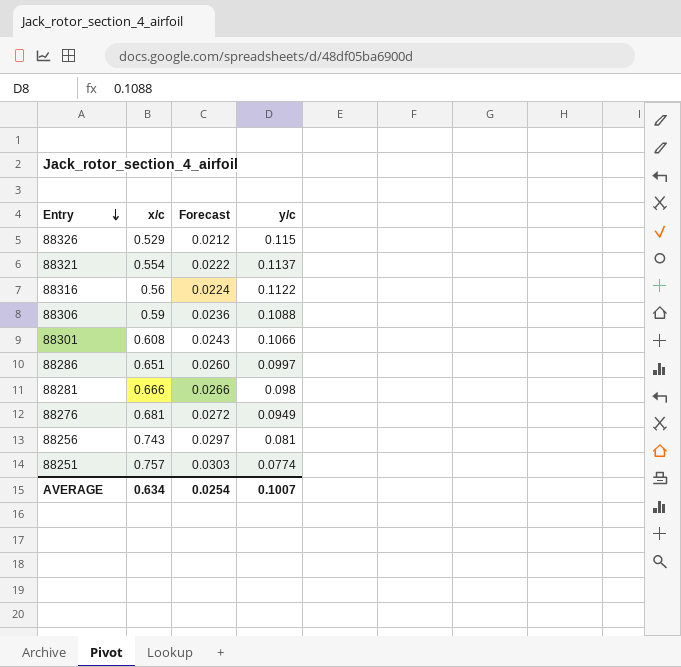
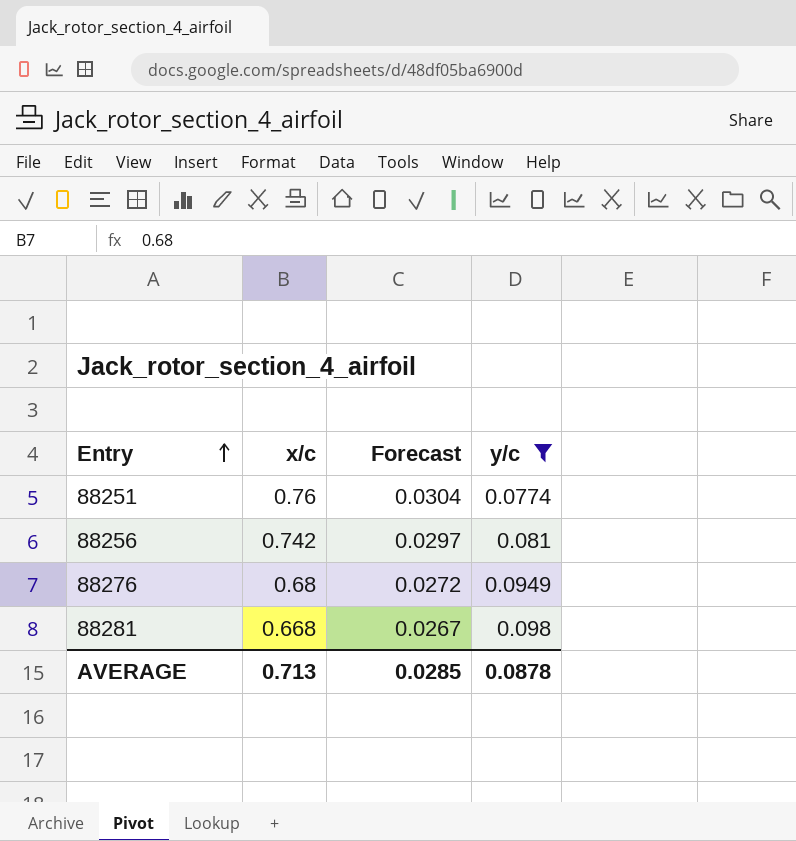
filter: none -> y/c <= 0.098
row order: Entry descending -> Entry ascending
88251 | x/c: 0.757 -> 0.76
88251 | Forecast: 0.0303 -> 0.0304
88256 | x/c: 0.743 -> 0.742
88276 | x/c: 0.681 -> 0.68
88281 | x/c: 0.666 -> 0.668
88281 | Forecast: 0.0266 -> 0.0267
AVERAGE | x/c: 0.634 -> 0.713
AVERAGE | Forecast: 0.0254 -> 0.0285
AVERAGE | y/c: 0.1007 -> 0.0878

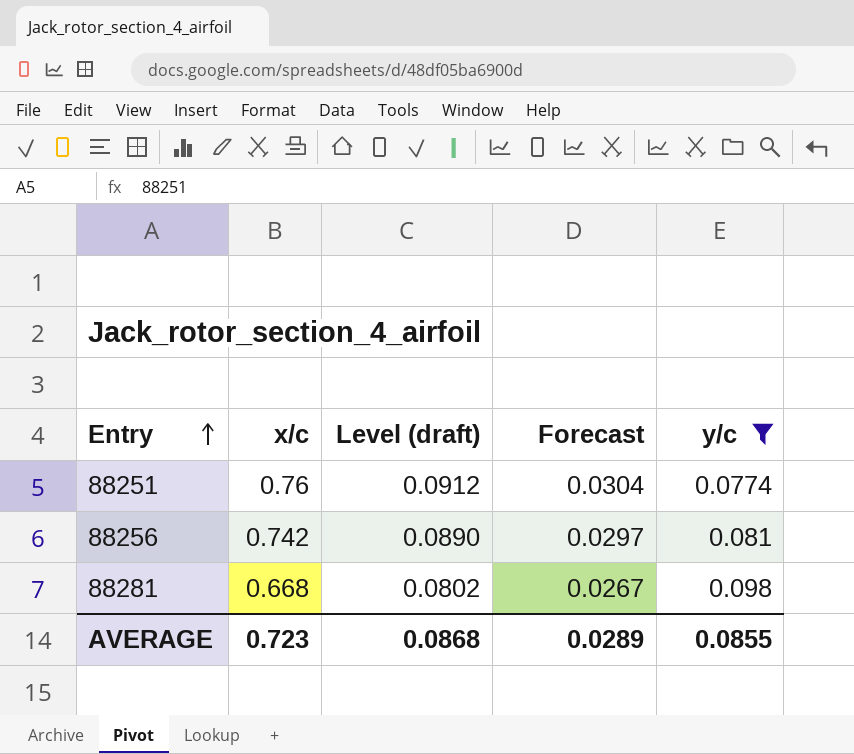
column Level (draft) | formula: none -> [x/c] * 0.12
row 88276: 0.68 | 0.0272 | 0.0949 -> none
AVERAGE | x/c: 0.713 -> 0.723
AVERAGE | Forecast: 0.0285 -> 0.0289
AVERAGE | y/c: 0.0878 -> 0.0855

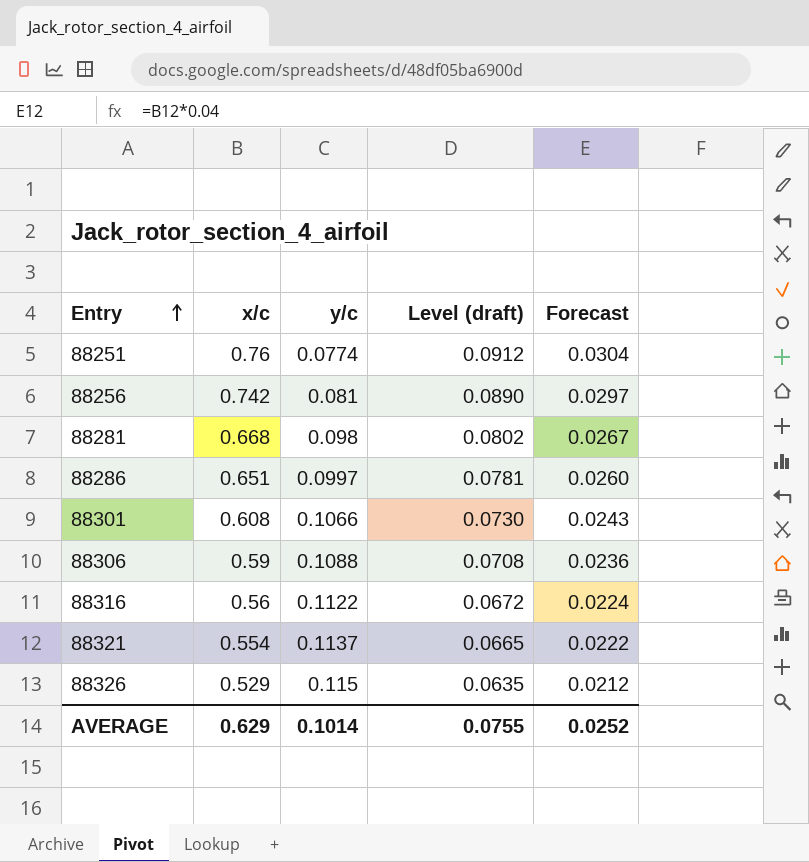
filter: y/c <= 0.098 -> none
column y/c | position: 5 -> 3
AVERAGE | x/c: 0.723 -> 0.629
AVERAGE | y/c: 0.0855 -> 0.1014
AVERAGE | Level (draft): 0.0868 -> 0.0755
AVERAGE | Forecast: 0.0289 -> 0.0252

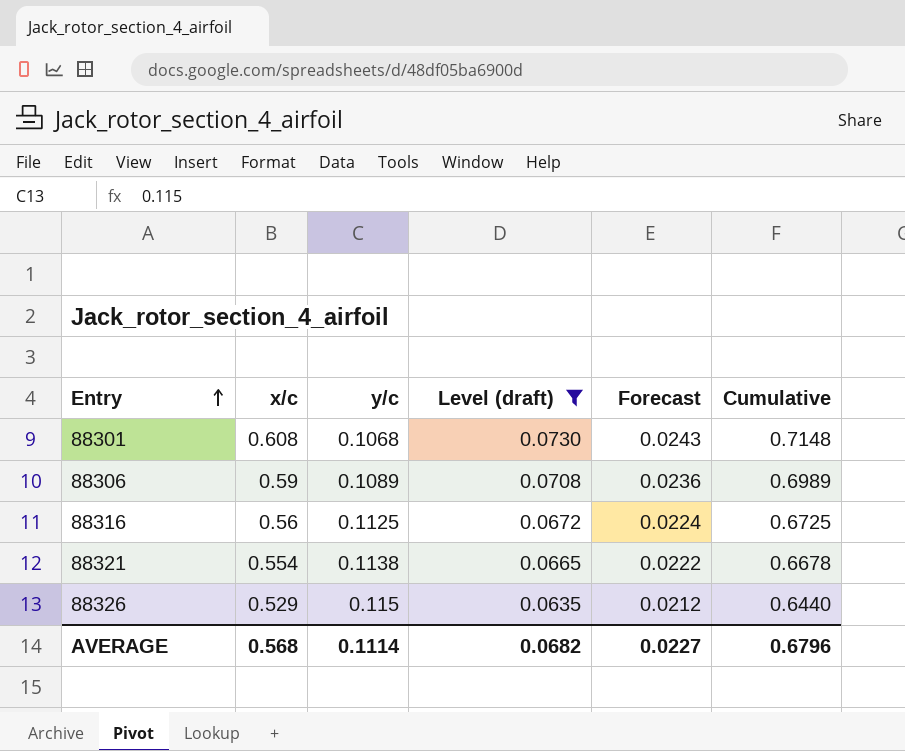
filter: none -> Level (draft) <= 0.0730
column Cumulative | formula: none -> [x/c] + [y/c]
88301 | y/c: 0.1066 -> 0.1068
88306 | y/c: 0.1088 -> 0.1089
88316 | y/c: 0.1122 -> 0.1125
88321 | y/c: 0.1137 -> 0.1138
AVERAGE | x/c: 0.629 -> 0.568
AVERAGE | y/c: 0.1014 -> 0.1114
AVERAGE | Level (draft): 0.0755 -> 0.0682
AVERAGE | Forecast: 0.0252 -> 0.0227

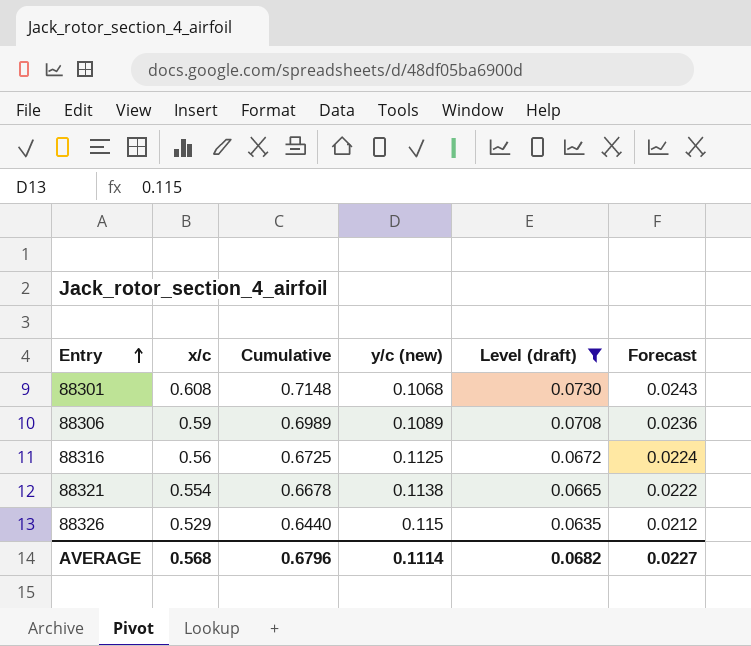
column Cumulative | position: 6 -> 3
column name: y/c -> y/c (new)

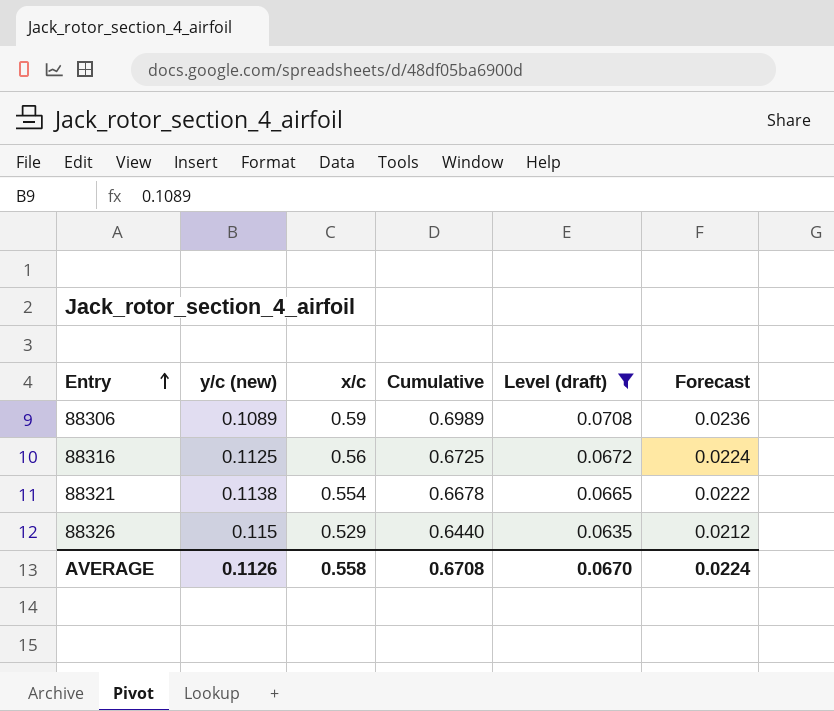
column y/c (new) | position: 4 -> 2
row 88301: 0.608 | 0.7148 | 0.1068 | 0.0730 | 0.0243 -> none
AVERAGE | y/c (new): 0.1114 -> 0.1126
AVERAGE | x/c: 0.568 -> 0.558
AVERAGE | Cumulative: 0.6796 -> 0.6708
AVERAGE | Level (draft): 0.0682 -> 0.0670
AVERAGE | Forecast: 0.0227 -> 0.0224

